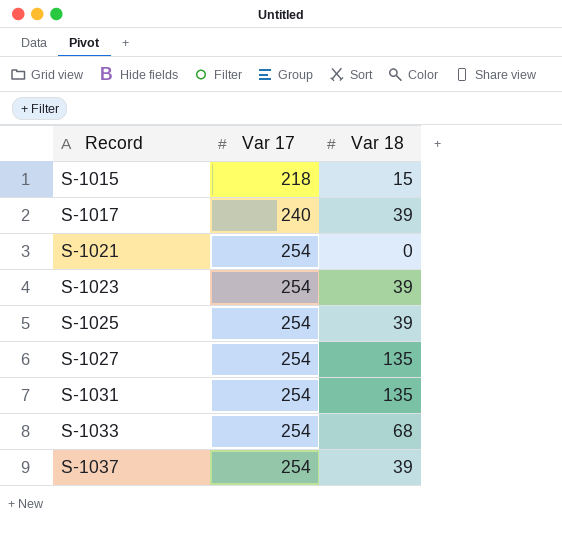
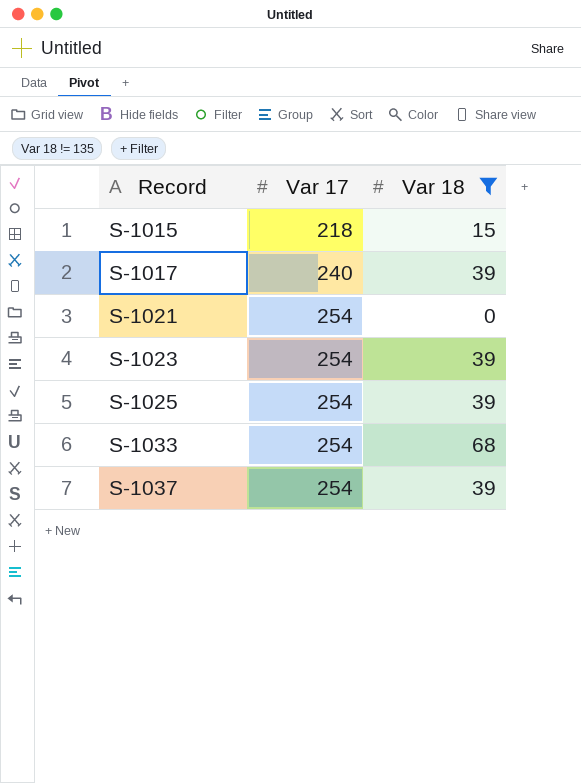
filter: none -> Var 18 != 135

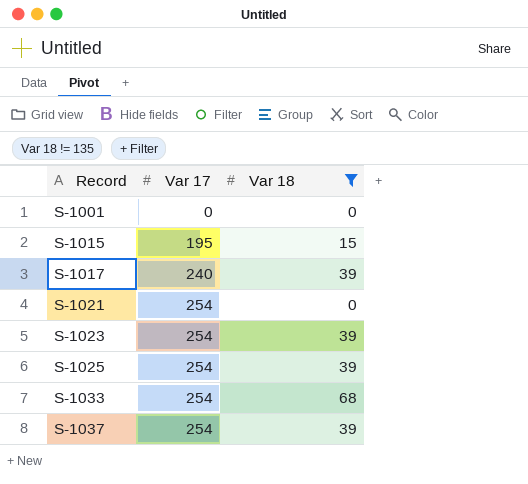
row S-1001: none -> 0 | 0
S-1015 | Var 17: 218 -> 195

